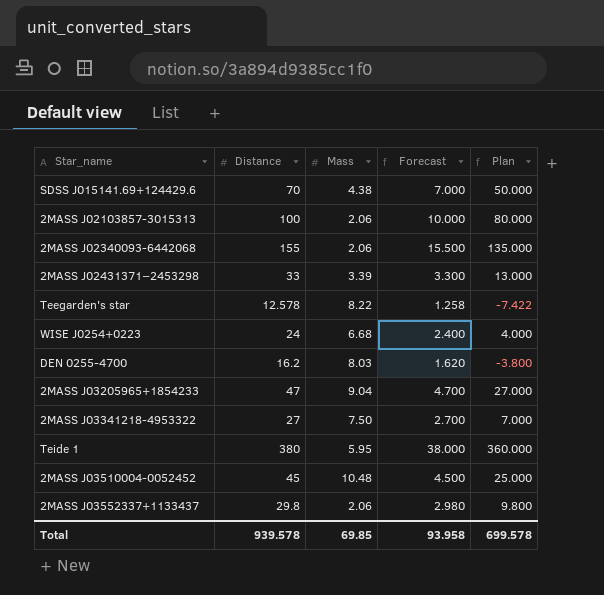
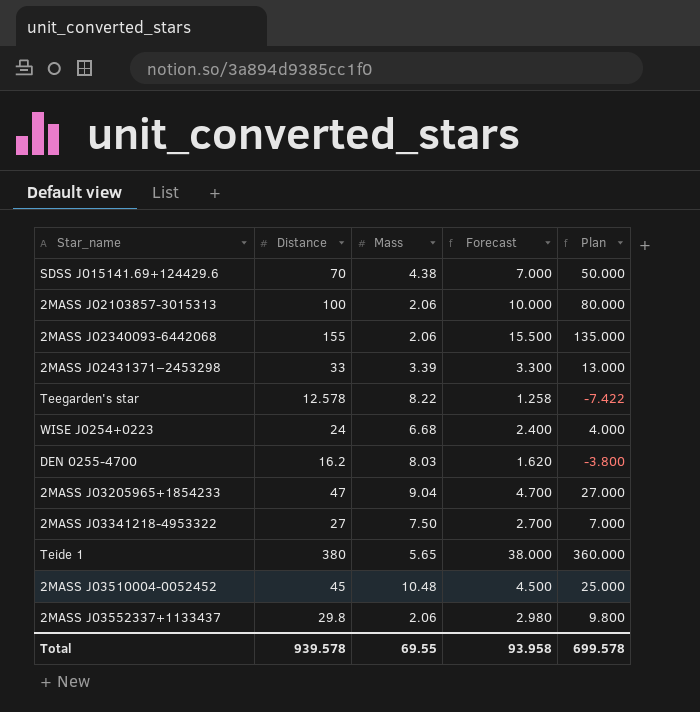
Teide 1 | Mass: 5.95 -> 5.65
Total | Mass: 69.85 -> 69.55

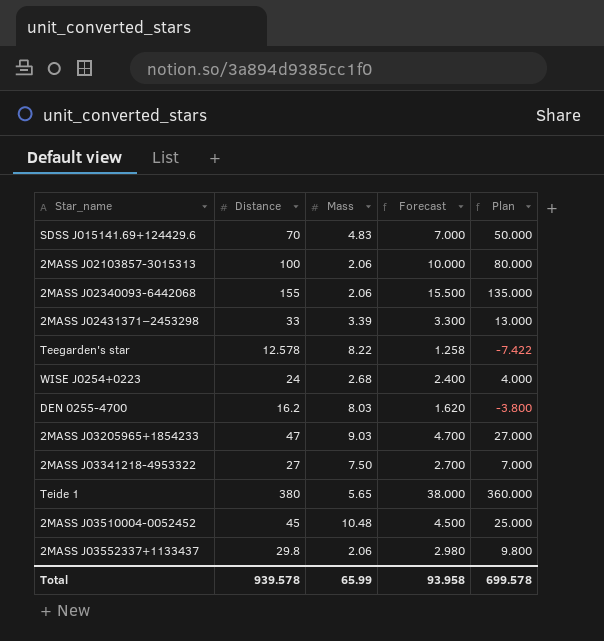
SDSS J015141.69+124429.6 | Mass: 4.38 -> 4.83
WISE J0254+0223 | Mass: 6.68 -> 2.68
2MASS J03205965+1854233 | Mass: 9.04 -> 9.03
Total | Mass: 69.55 -> 65.99

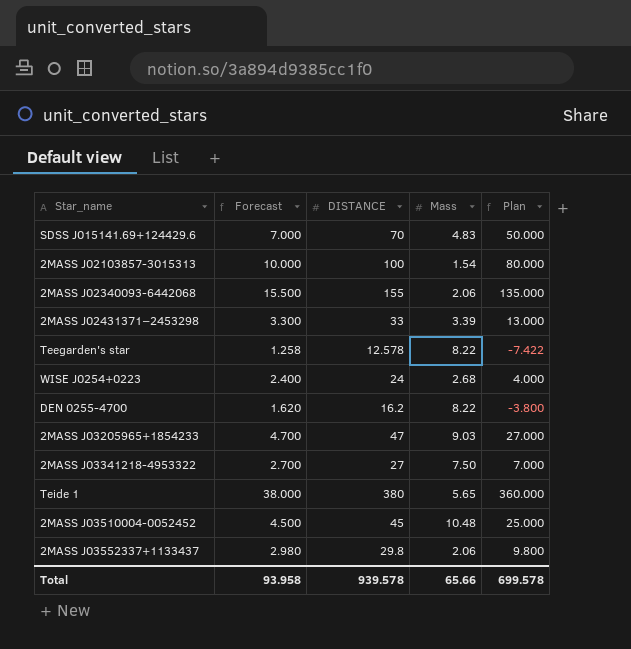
column Forecast | position: 4 -> 2
column name: Distance -> DISTANCE
2MASS J02103857-3015313 | Mass: 2.06 -> 1.54
DEN 0255-4700 | Mass: 8.03 -> 8.22
Total | Mass: 65.99 -> 65.66

